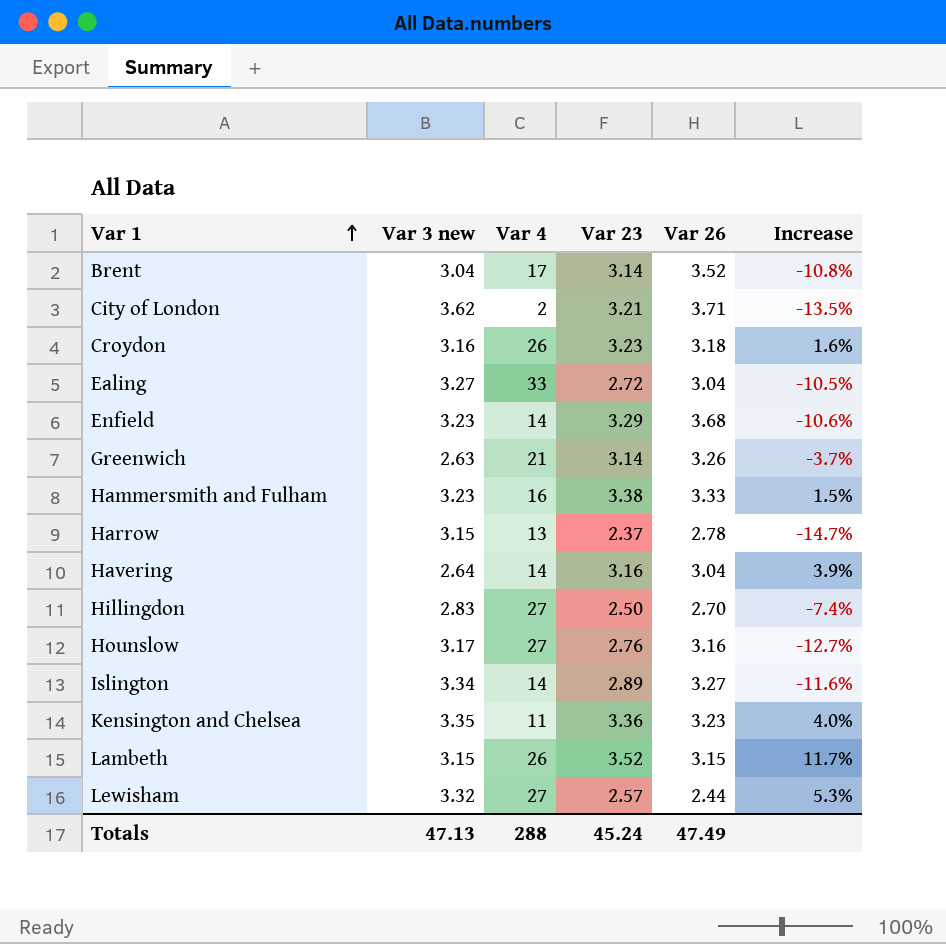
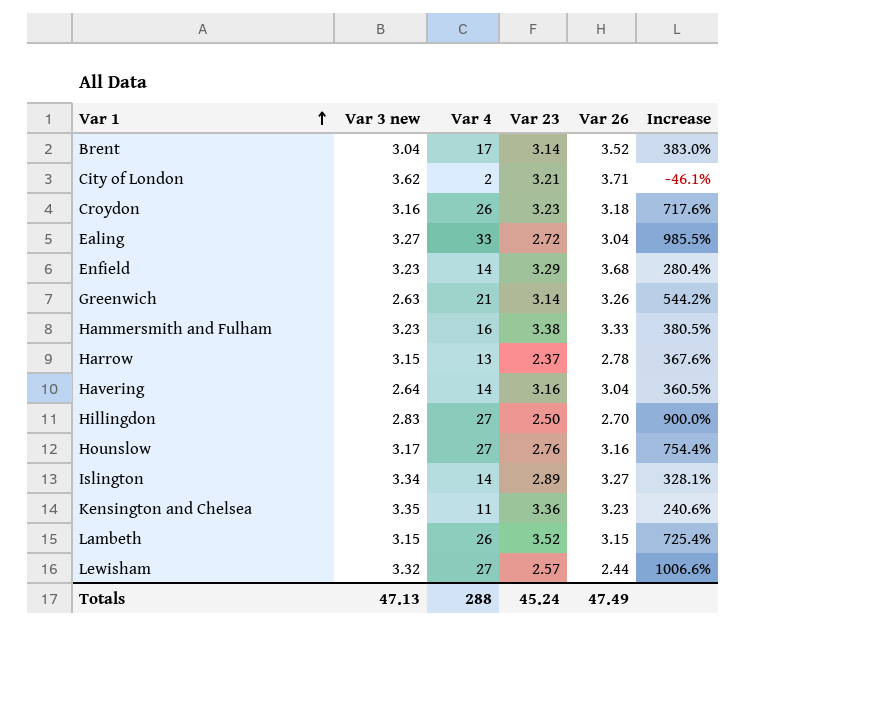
column Increase | formula: ([Var 23] - [Var 26]) / [Var 26] -> ([Var 4] - [Var 26]) / [Var 26]

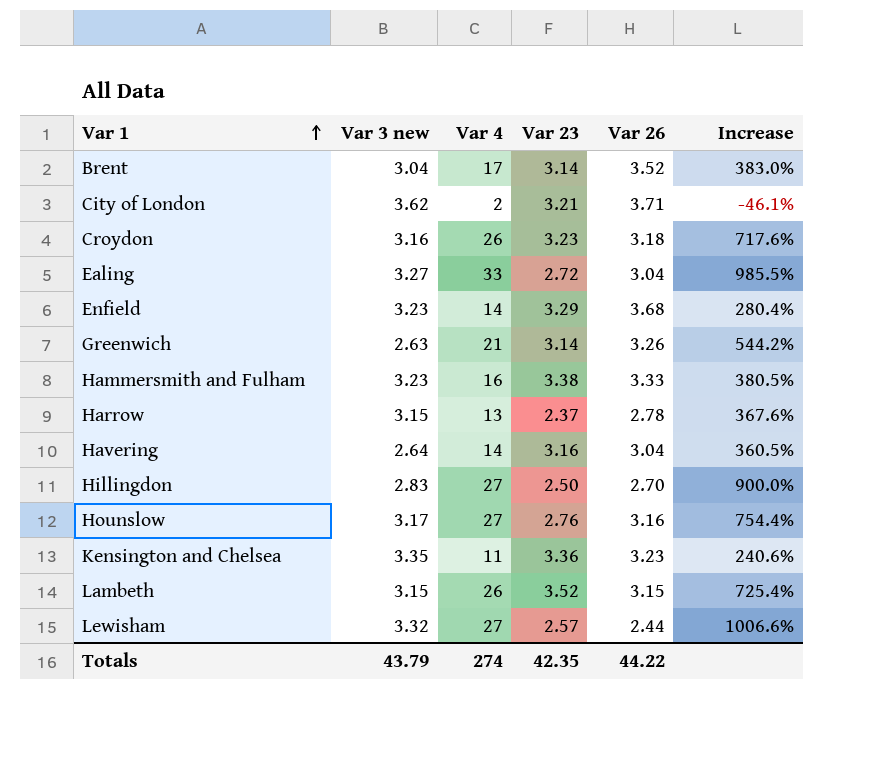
row Islington: 3.34 | 14 | 2.89 | 3.27 | 328.1% -> none
Totals | Var 3 new: 47.13 -> 43.79
Totals | Var 4: 288 -> 274
Totals | Var 23: 45.24 -> 42.35
Totals | Var 26: 47.49 -> 44.22

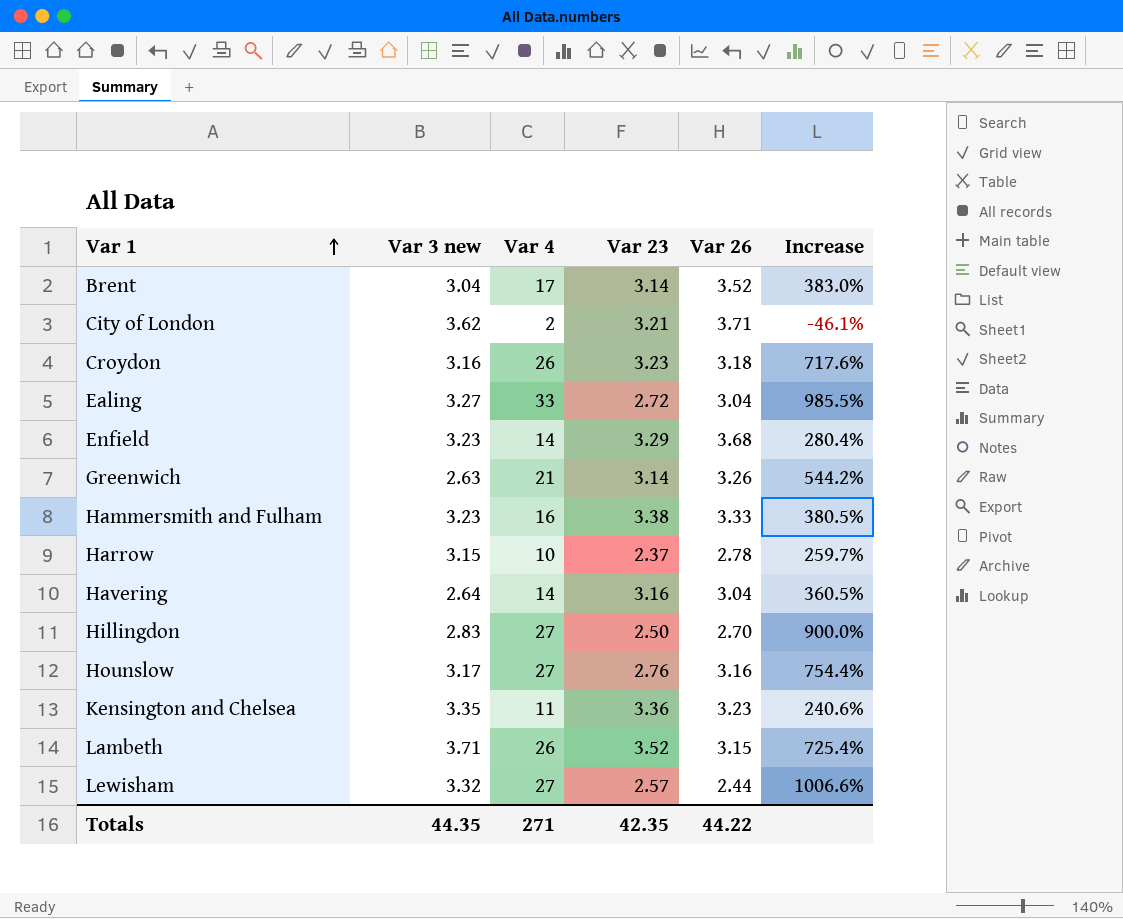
Harrow | Var 4: 13 -> 10
Harrow | Increase: 367.6% -> 259.7%
Lambeth | Var 3 new: 3.15 -> 3.71
Totals | Var 3 new: 43.79 -> 44.35
Totals | Var 4: 274 -> 271

